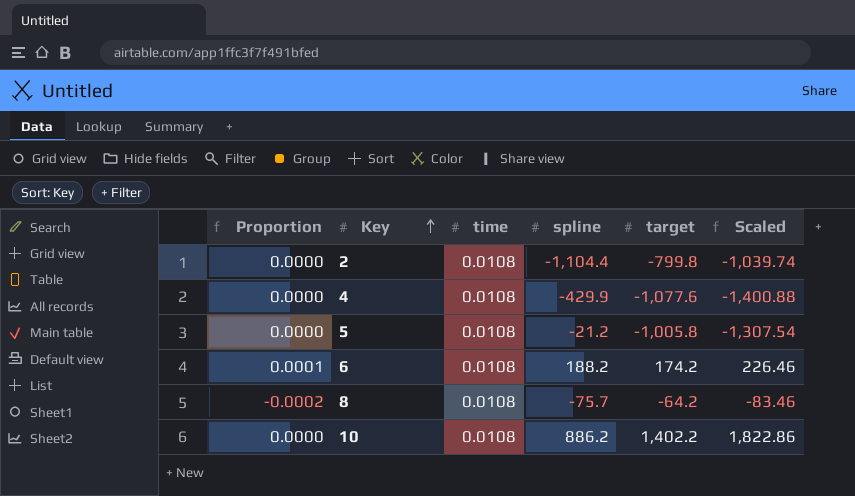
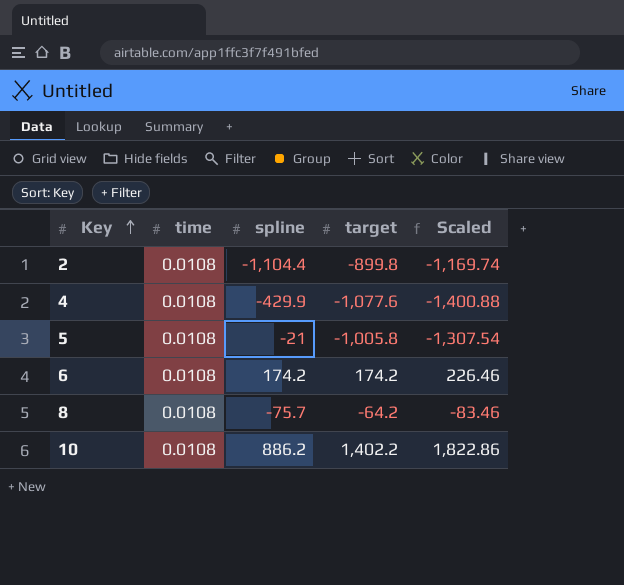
column Proportion | formula: [time] / [target] -> none
2 | target: -799.8 -> -899.8
2 | Scaled: -1,039.74 -> -1,169.74
5 | spline: -21.2 -> -21
6 | spline: 188.2 -> 174.2

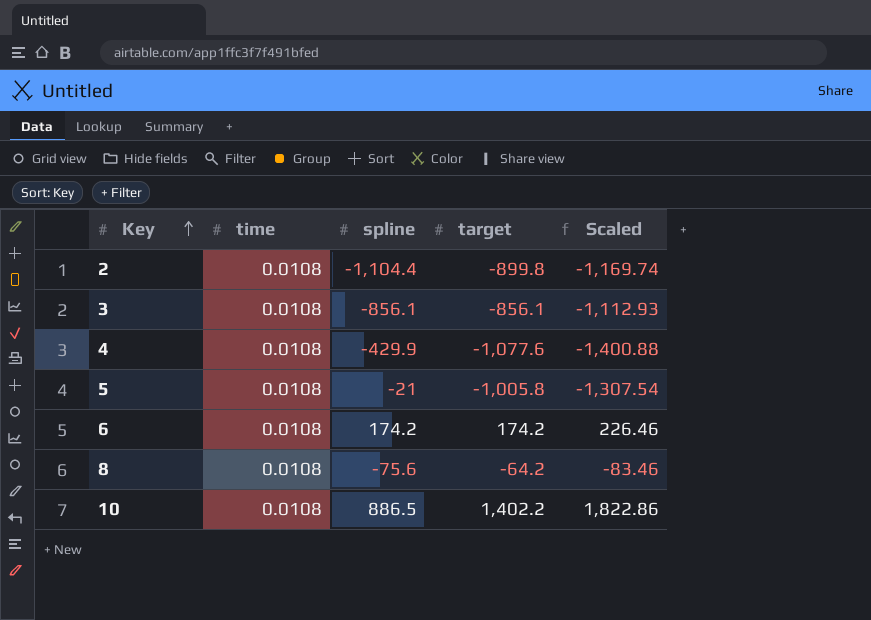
row 3: none -> 0.0108 | -856.1 | -856.1 | -1,112.93
8 | spline: -75.7 -> -75.6
10 | spline: 886.2 -> 886.5

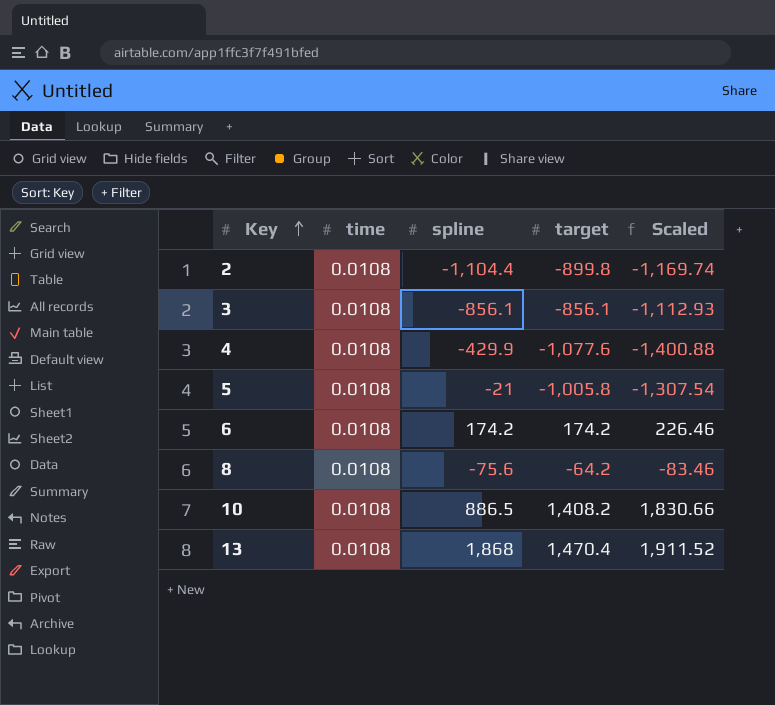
10 | target: 1,402.2 -> 1,408.2
10 | Scaled: 1,822.86 -> 1,830.66
row 13: none -> 0.0108 | 1,868 | 1,470.4 | 1,911.52

